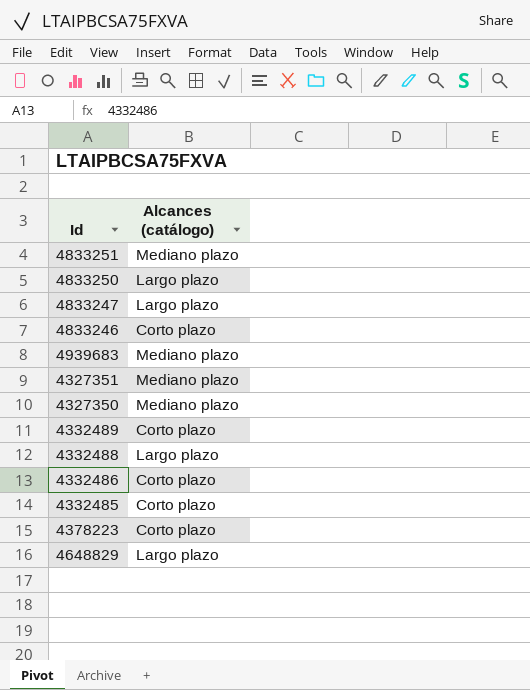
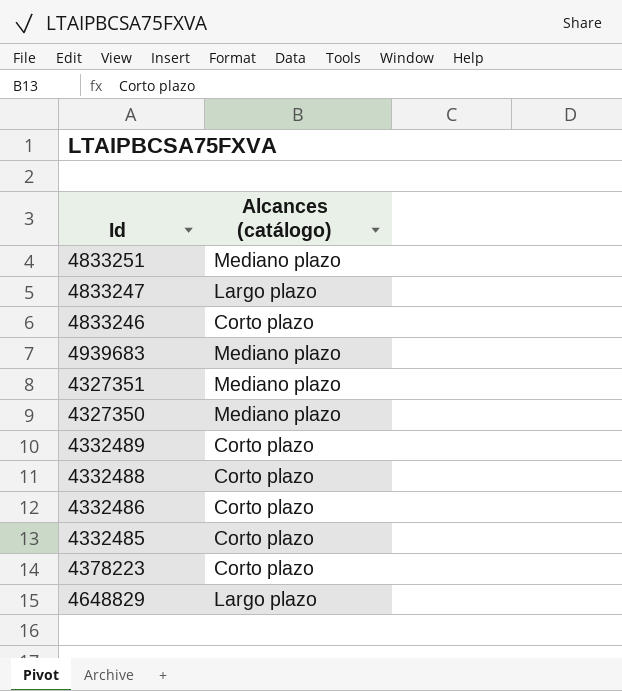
row 4833250: Largo plazo -> none
4332488 | Alcances (catálogo): Largo plazo -> Corto plazo

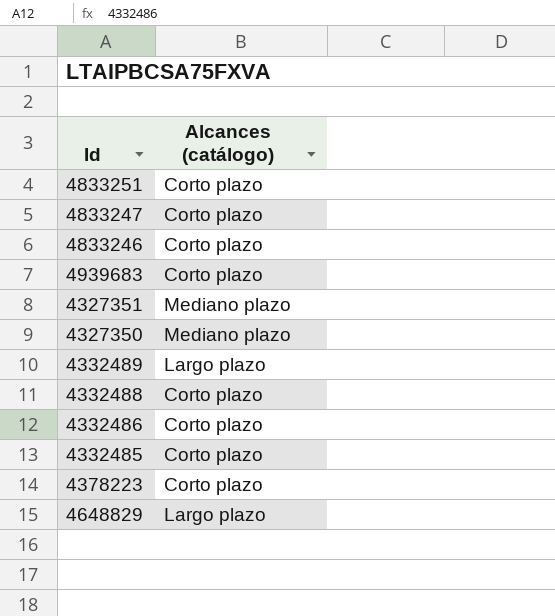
4833251 | Alcances (catálogo): Mediano plazo -> Corto plazo
4833247 | Alcances (catálogo): Largo plazo -> Corto plazo
4939683 | Alcances (catálogo): Mediano plazo -> Corto plazo
4332489 | Alcances (catálogo): Corto plazo -> Largo plazo

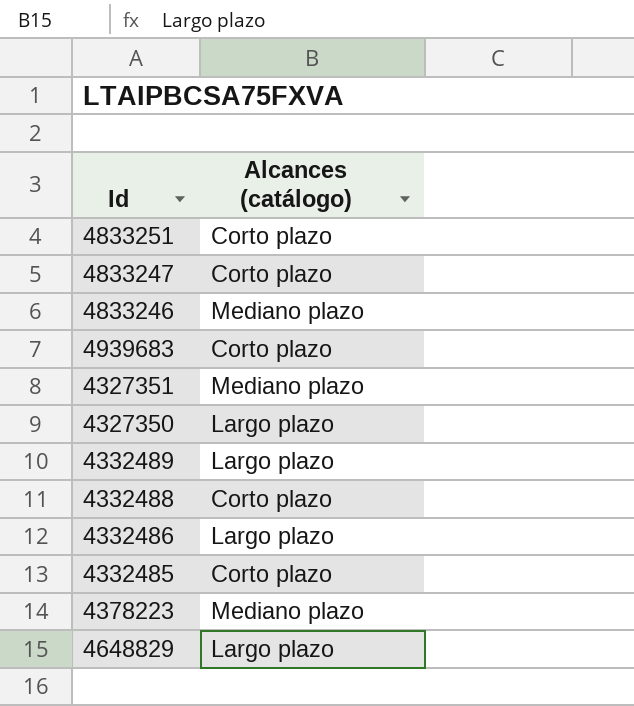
4833246 | Alcances (catálogo): Corto plazo -> Mediano plazo
4327350 | Alcances (catálogo): Mediano plazo -> Largo plazo
4332486 | Alcances (catálogo): Corto plazo -> Largo plazo
4378223 | Alcances (catálogo): Corto plazo -> Mediano plazo

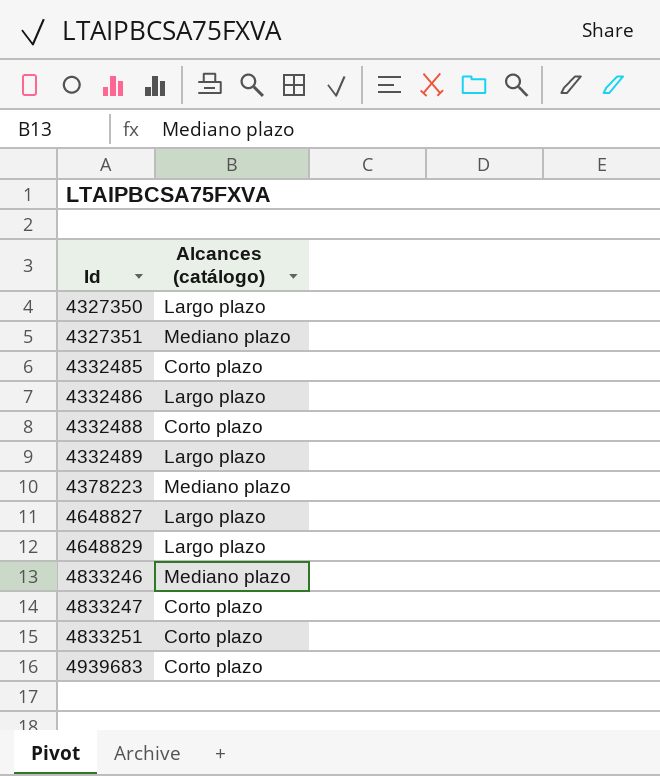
row order: none -> Id ascending
row 4648827: none -> Largo plazo

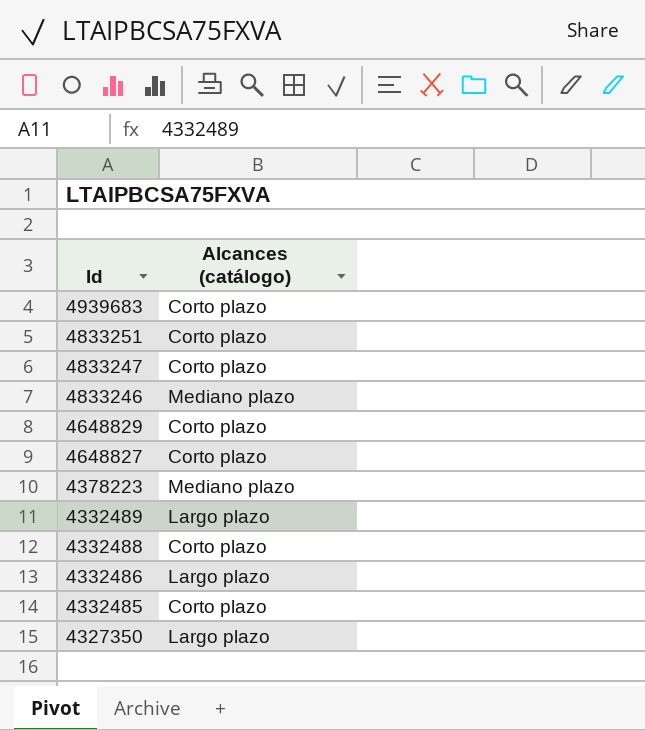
row order: Id ascending -> Id descending
row 4327351: Mediano plazo -> none
4648829 | Alcances (catálogo): Largo plazo -> Corto plazo
4648827 | Alcances (catálogo): Largo plazo -> Corto plazo

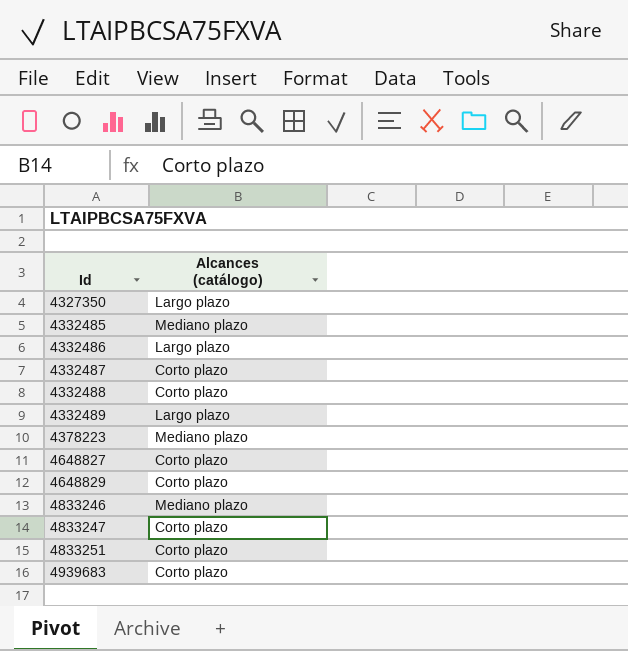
row order: Id descending -> Id ascending
4332485 | Alcances (catálogo): Corto plazo -> Mediano plazo
row 4332487: none -> Corto plazo

